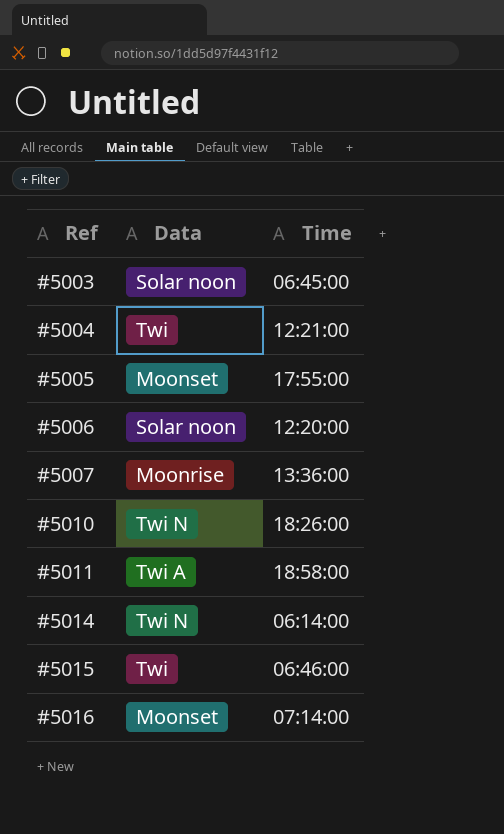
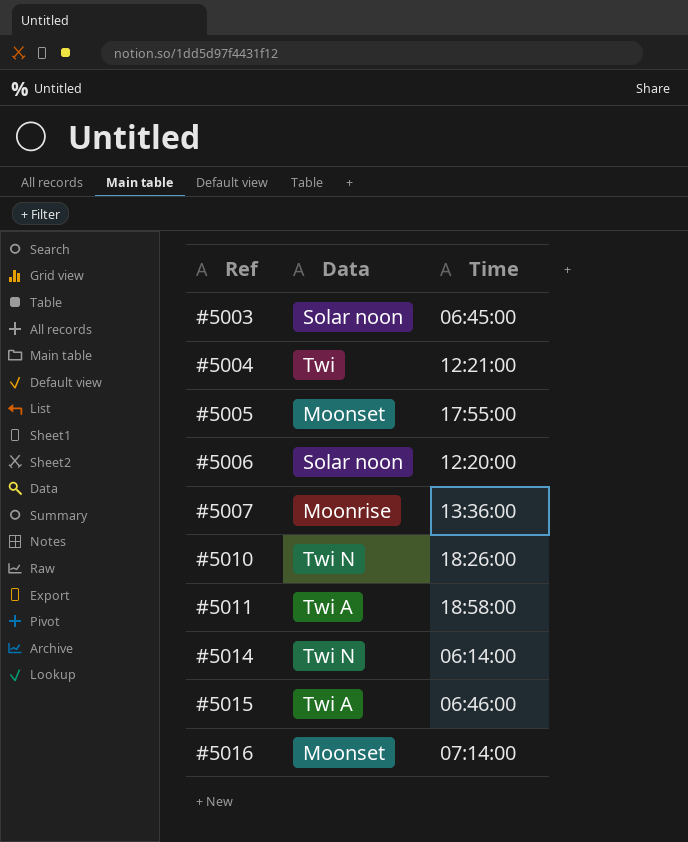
#5015 | Data: Twi -> Twi A

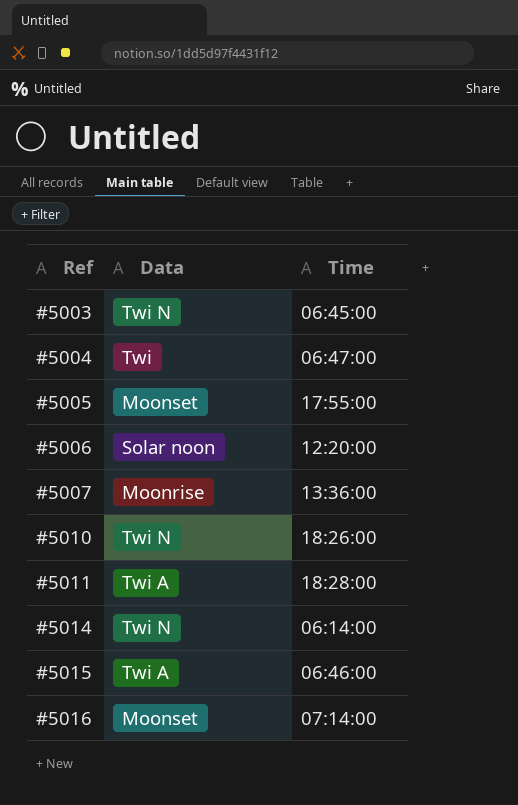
#5003 | Data: Solar noon -> Twi N
#5004 | Time: 12:21:00 -> 06:47:00
#5011 | Time: 18:58:00 -> 18:28:00

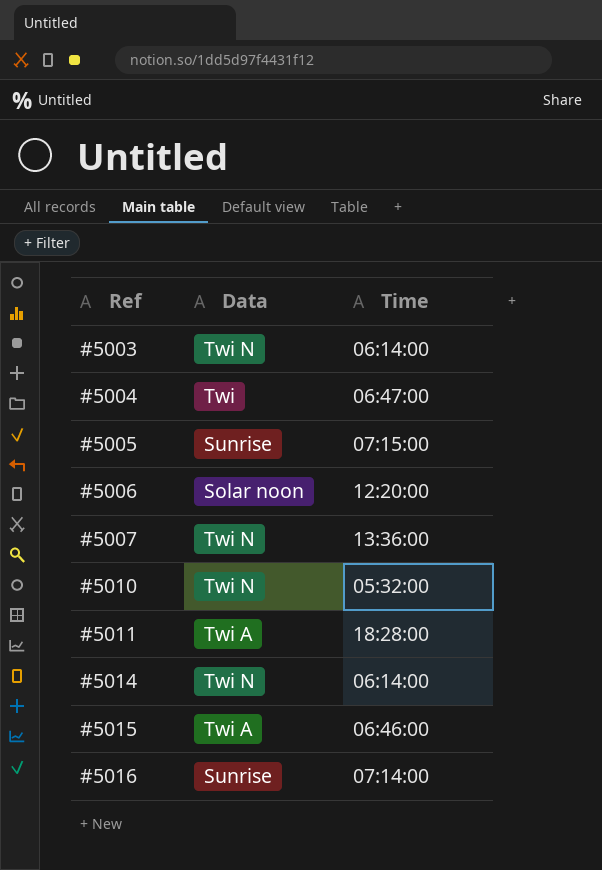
#5003 | Time: 06:45:00 -> 06:14:00
#5005 | Data: Moonset -> Sunrise
#5005 | Time: 17:55:00 -> 07:15:00
#5007 | Data: Moonrise -> Twi N
#5010 | Time: 18:26:00 -> 05:32:00
#5016 | Data: Moonset -> Sunrise

